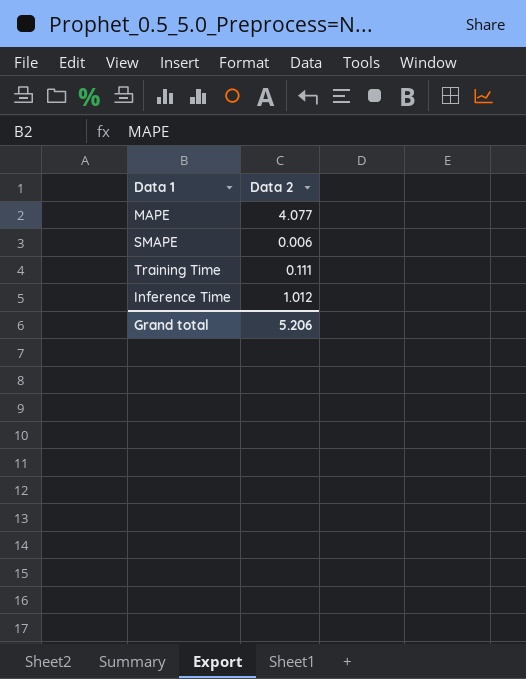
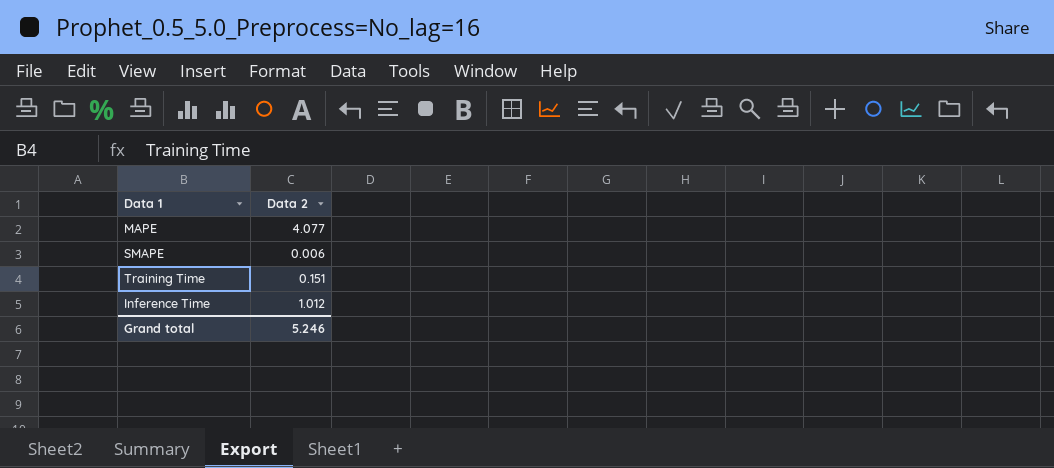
Training Time | Data 2: 0.111 -> 0.151
Grand total | Data 2: 5.206 -> 5.246

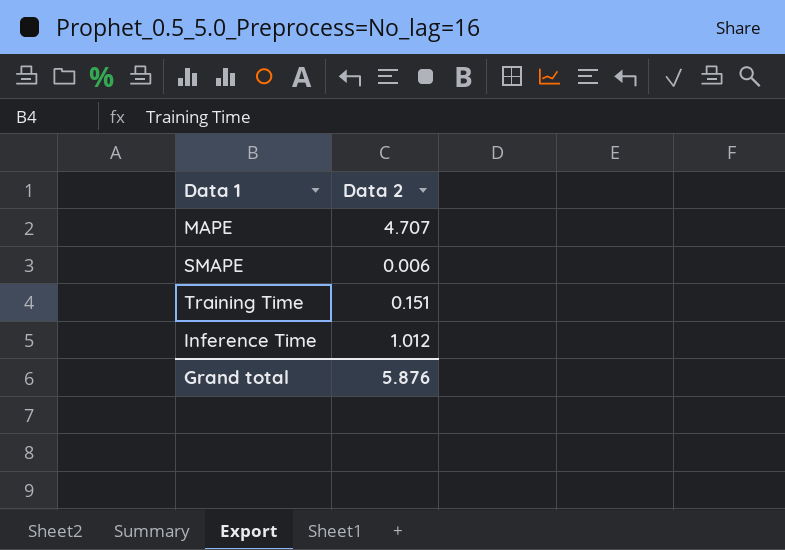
MAPE | Data 2: 4.077 -> 4.707
Grand total | Data 2: 5.246 -> 5.876

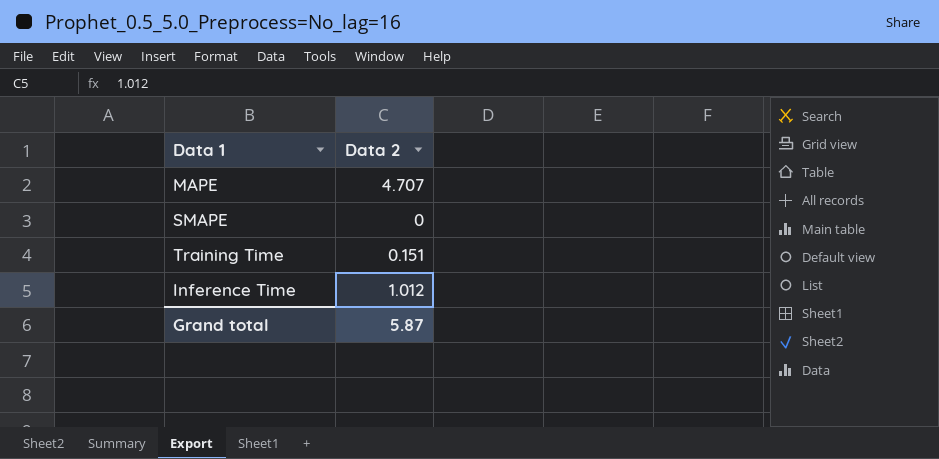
SMAPE | Data 2: 0.006 -> 0
Grand total | Data 2: 5.876 -> 5.87

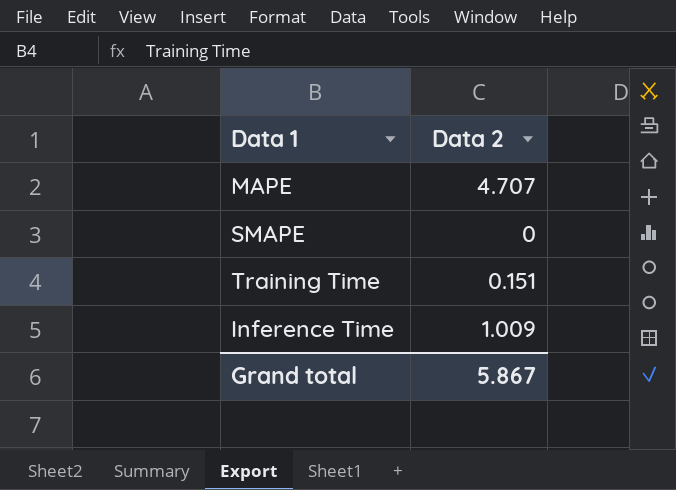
Inference Time | Data 2: 1.012 -> 1.009
Grand total | Data 2: 5.87 -> 5.867

